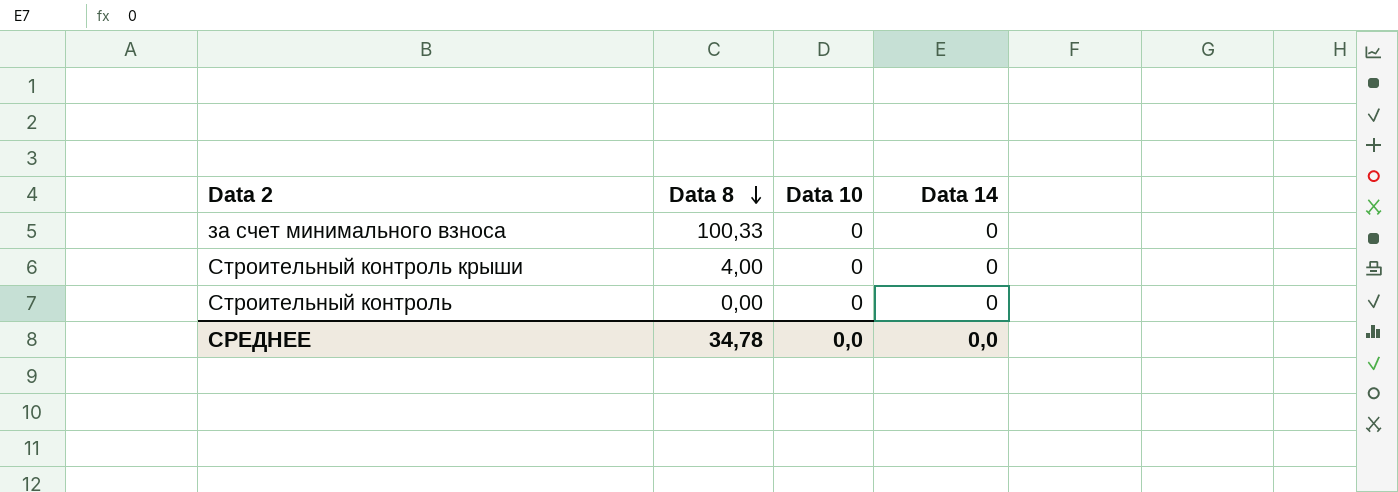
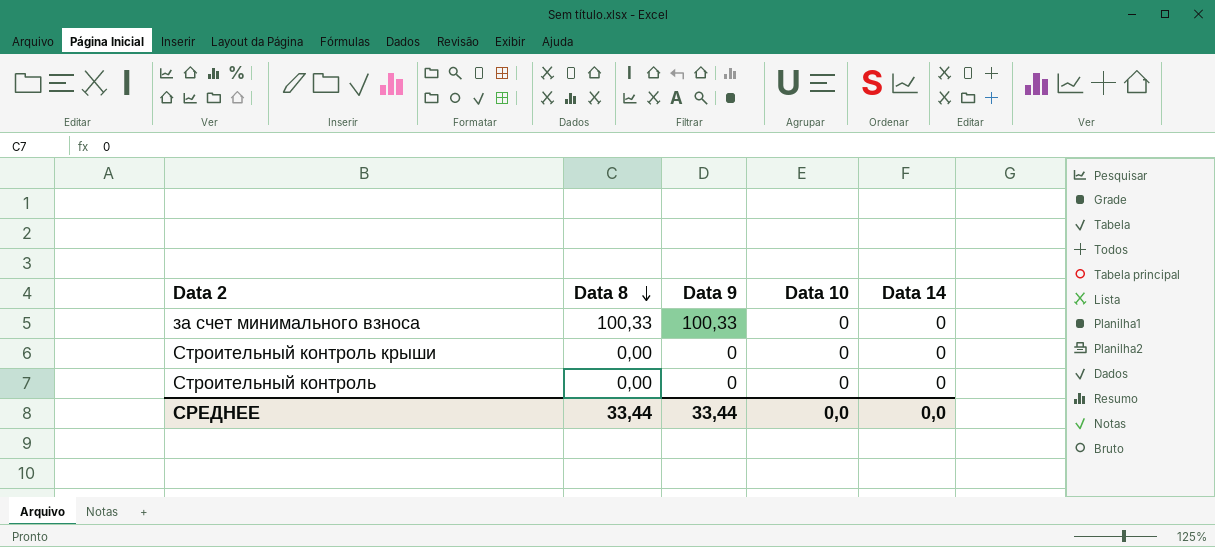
column Data 9 | position: none -> 3
Строительный контроль крыши | Data 8: 4,00 -> 0,00
СРЕДНЕЕ | Data 8: 34,78 -> 33,44

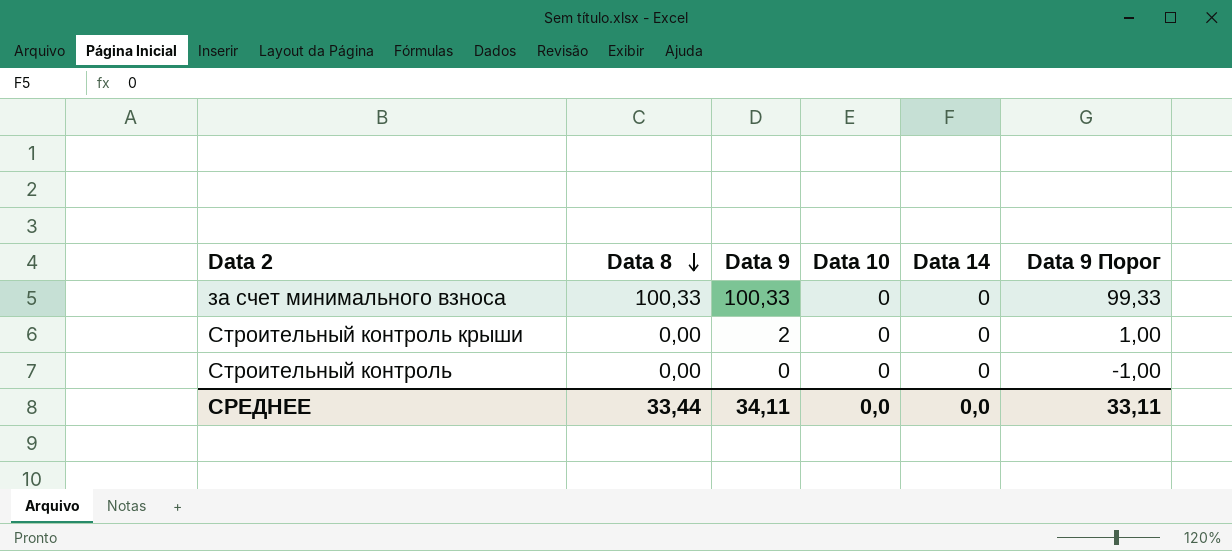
column Data 9 Порог | formula: none -> [Data 9] - 1
Строительный контроль крыши | Data 9: 0 -> 2
СРЕДНЕЕ | Data 9: 33,44 -> 34,11

